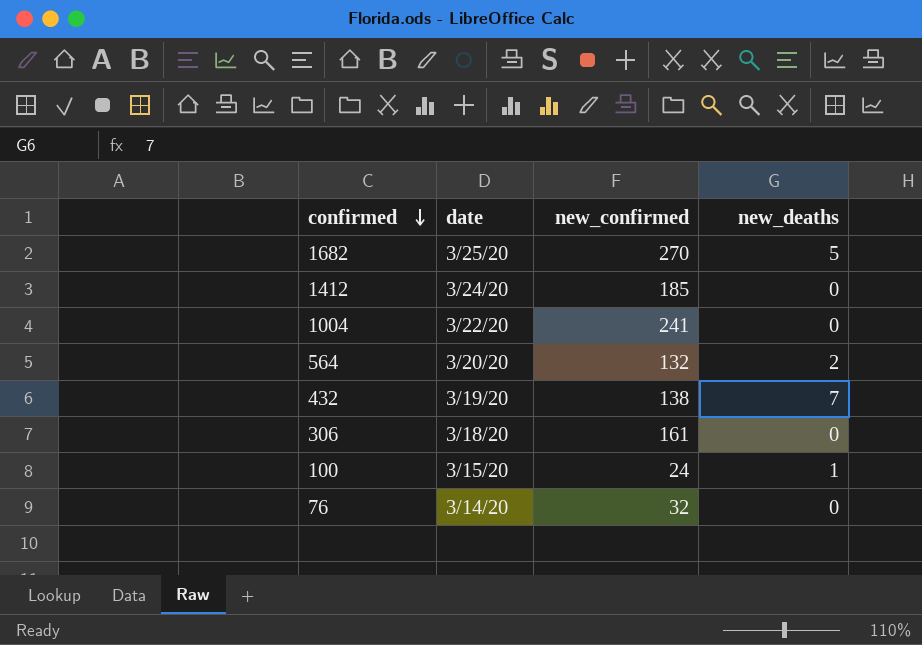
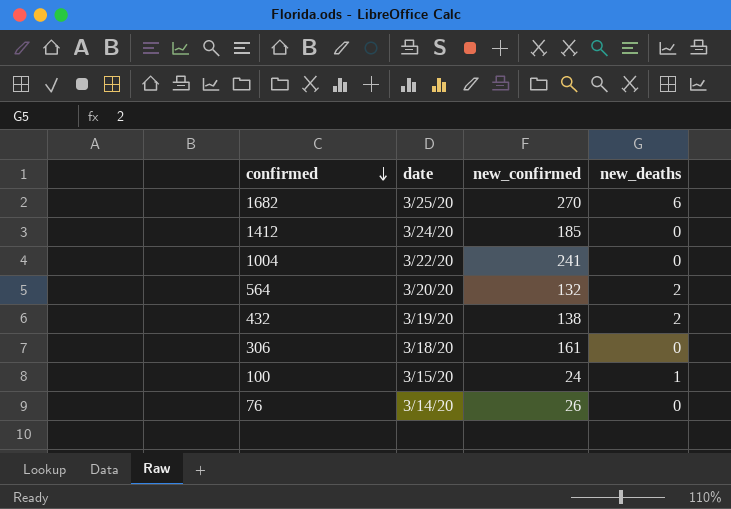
1682 | new_deaths: 5 -> 6
432 | new_deaths: 7 -> 2
76 | new_confirmed: 32 -> 26

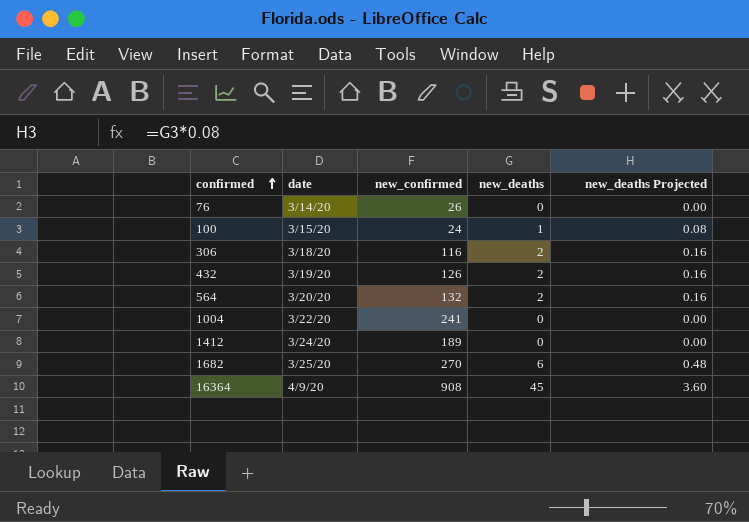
row order: confirmed descending -> confirmed ascending
column new_deaths Projected | formula: none -> [new_deaths] * 0.08
306 | new_confirmed: 161 -> 116
306 | new_deaths: 0 -> 2
432 | new_confirmed: 138 -> 126
1412 | new_confirmed: 185 -> 189
row 16364: none -> 4/9/20 | 908 | 45 | 3.60

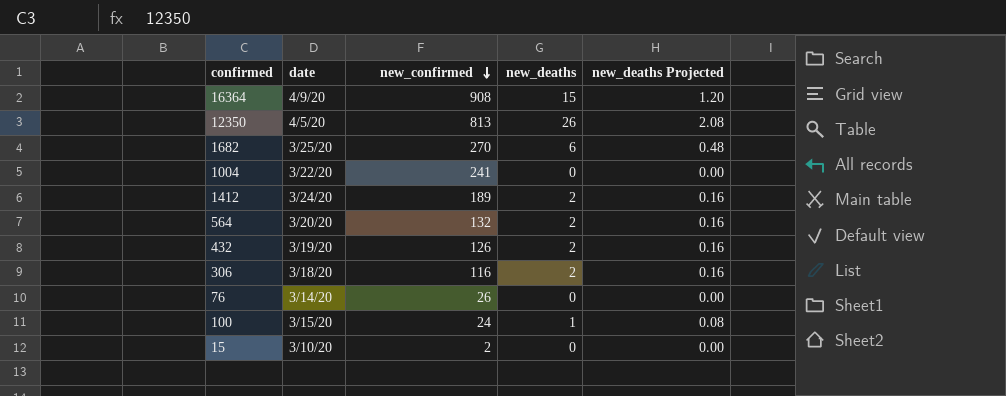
row order: confirmed ascending -> new_confirmed descending
16364 | new_deaths: 45 -> 15
16364 | new_deaths Projected: 3.60 -> 1.20
row 12350: none -> 4/5/20 | 813 | 26 | 2.08
1412 | new_deaths: 0 -> 2
1412 | new_deaths Projected: 0.00 -> 0.16
row 15: none -> 3/10/20 | 2 | 0 | 0.00

